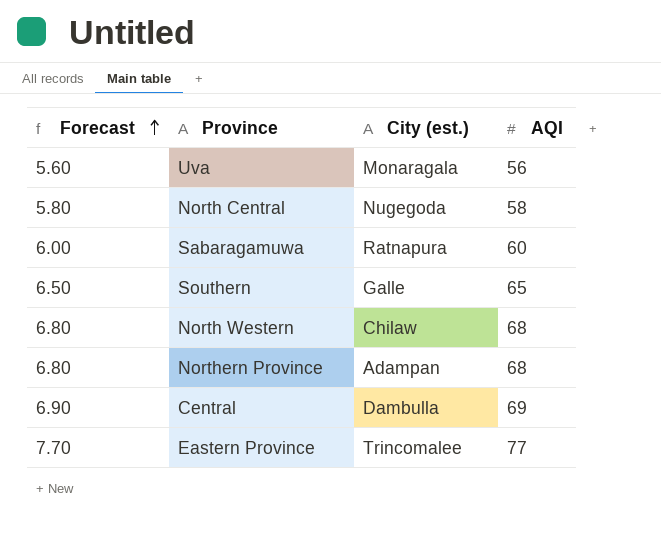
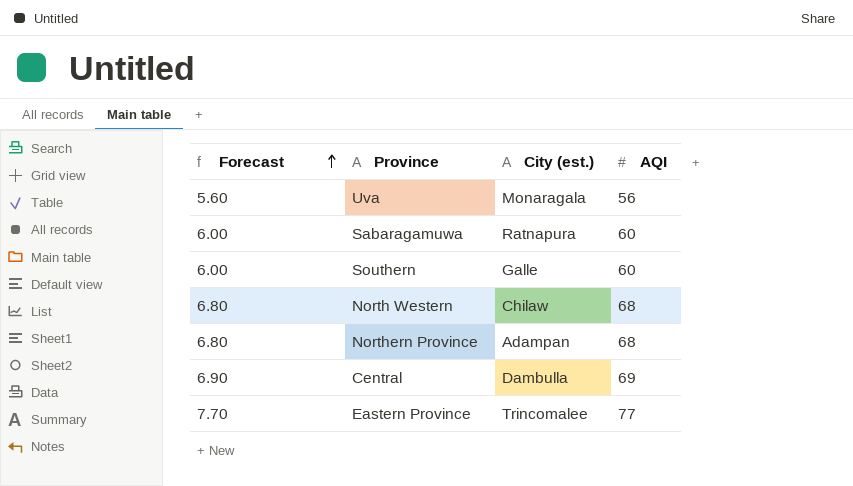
row North Central: 5.80 | Nugegoda | 58 -> none
Southern | Forecast: 6.50 -> 6.00
Southern | AQI: 65 -> 60

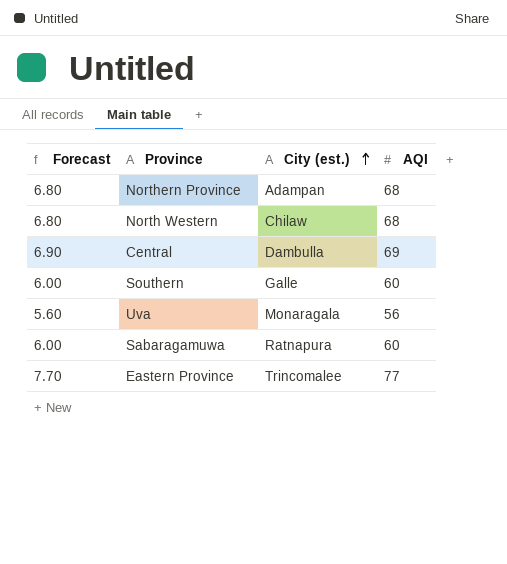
row order: Forecast ascending -> City (est.) ascending

